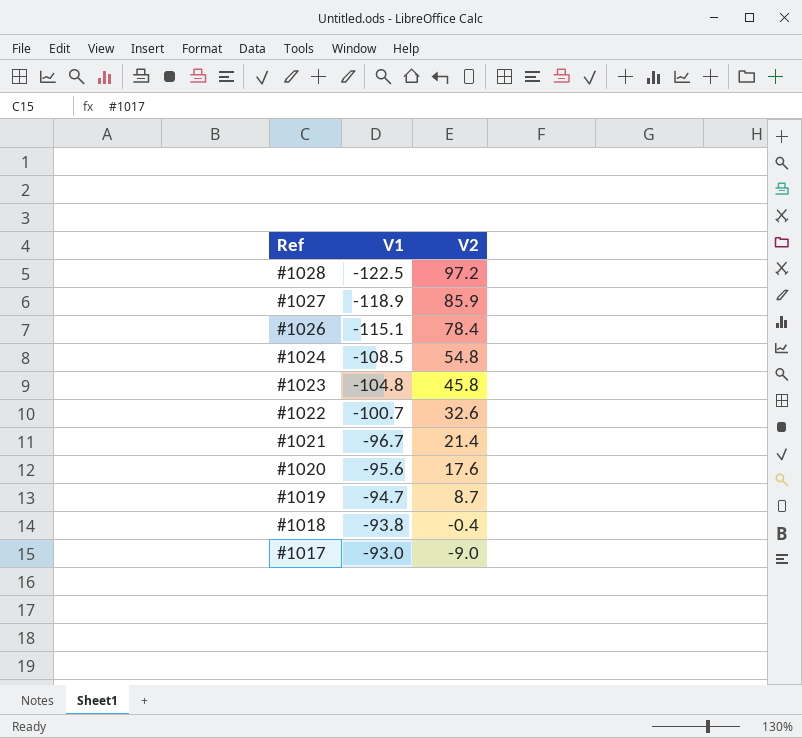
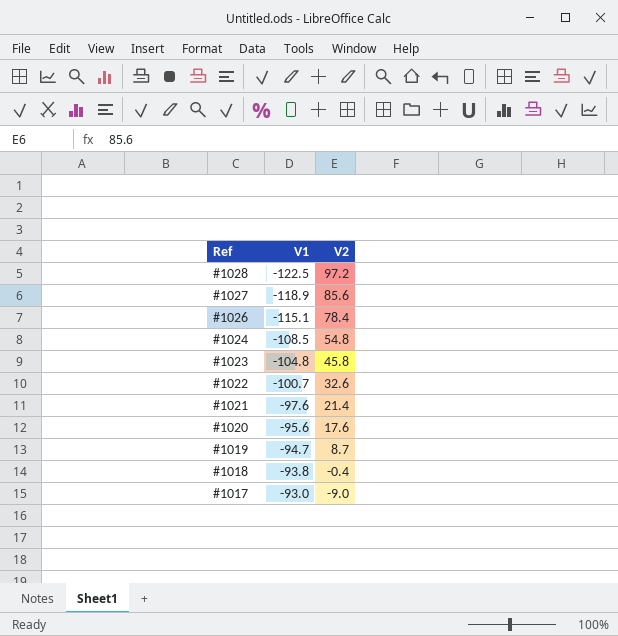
#1027 | V2: 85.9 -> 85.6
#1021 | V1: -96.7 -> -97.6

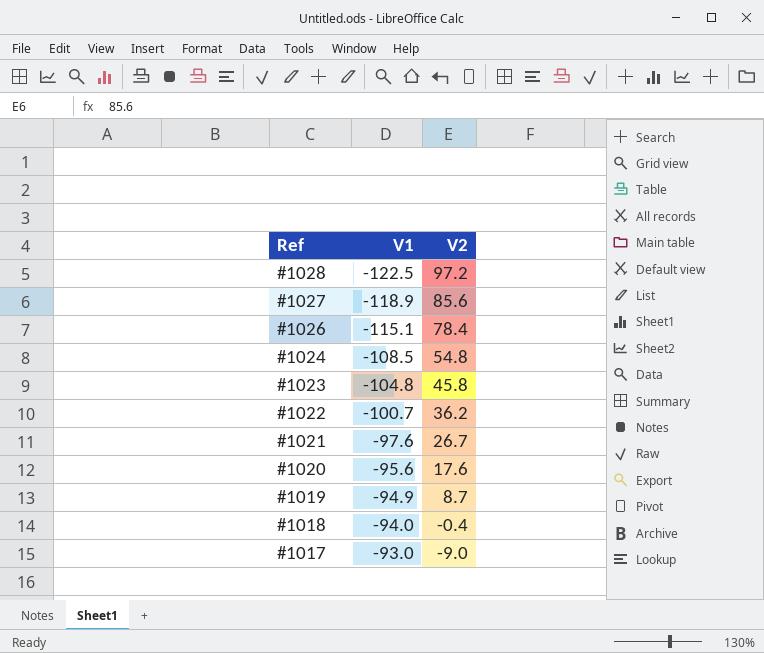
#1022 | V2: 32.6 -> 36.2
#1021 | V2: 21.4 -> 26.7
#1019 | V1: -94.7 -> -94.9
#1018 | V1: -93.8 -> -94.0

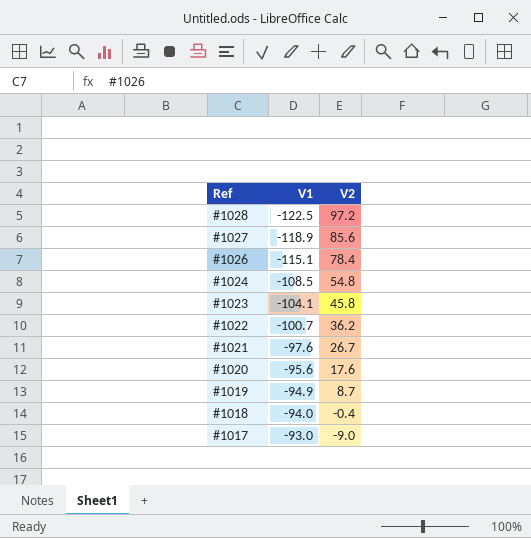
#1023 | V1: -104.8 -> -104.1

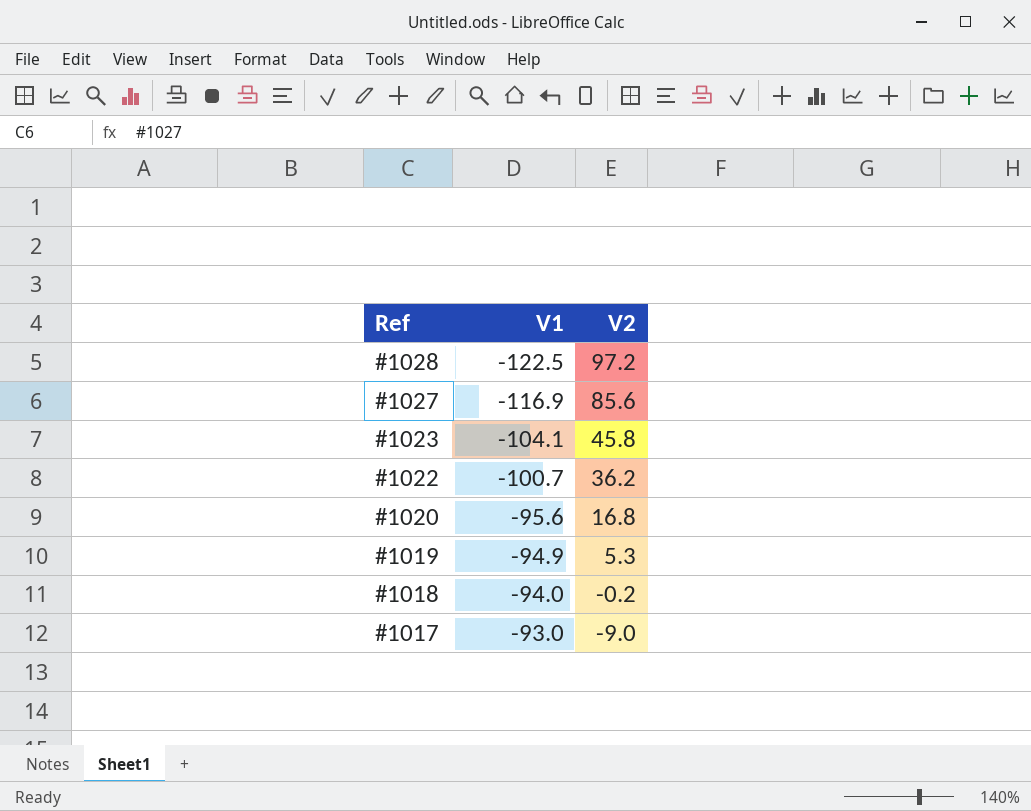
row #1026: -115.1 | 78.4 -> none
row #1024: -108.5 | 54.8 -> none
row #1021: -97.6 | 26.7 -> none
#1027 | V1: -118.9 -> -116.9
#1020 | V2: 17.6 -> 16.8
#1019 | V2: 8.7 -> 5.3
#1018 | V2: -0.4 -> -0.2

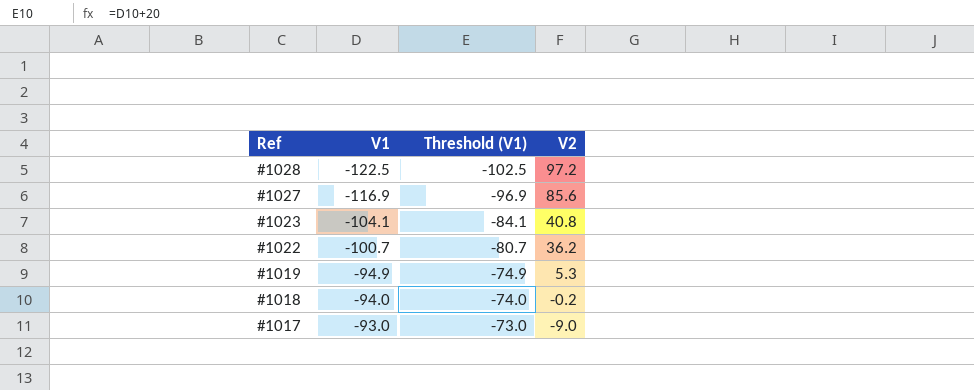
column Threshold (V1) | formula: none -> [V1] + 20
row #1020: -95.6 | 16.8 -> none
#1023 | V2: 45.8 -> 40.8

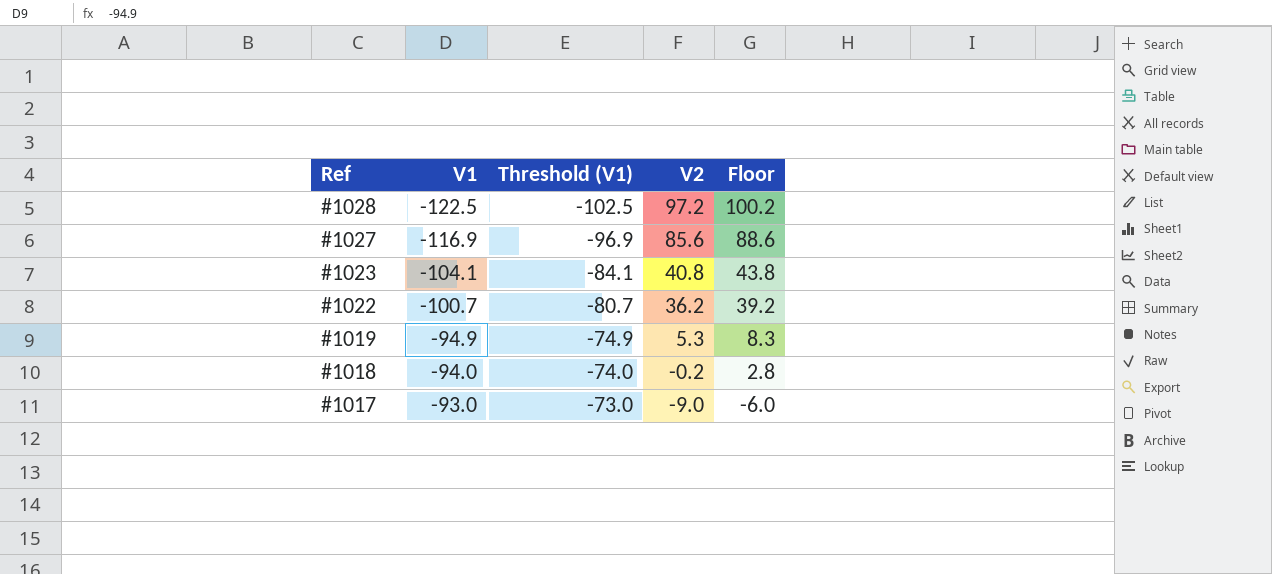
column Floor | formula: none -> [V2] + 3

